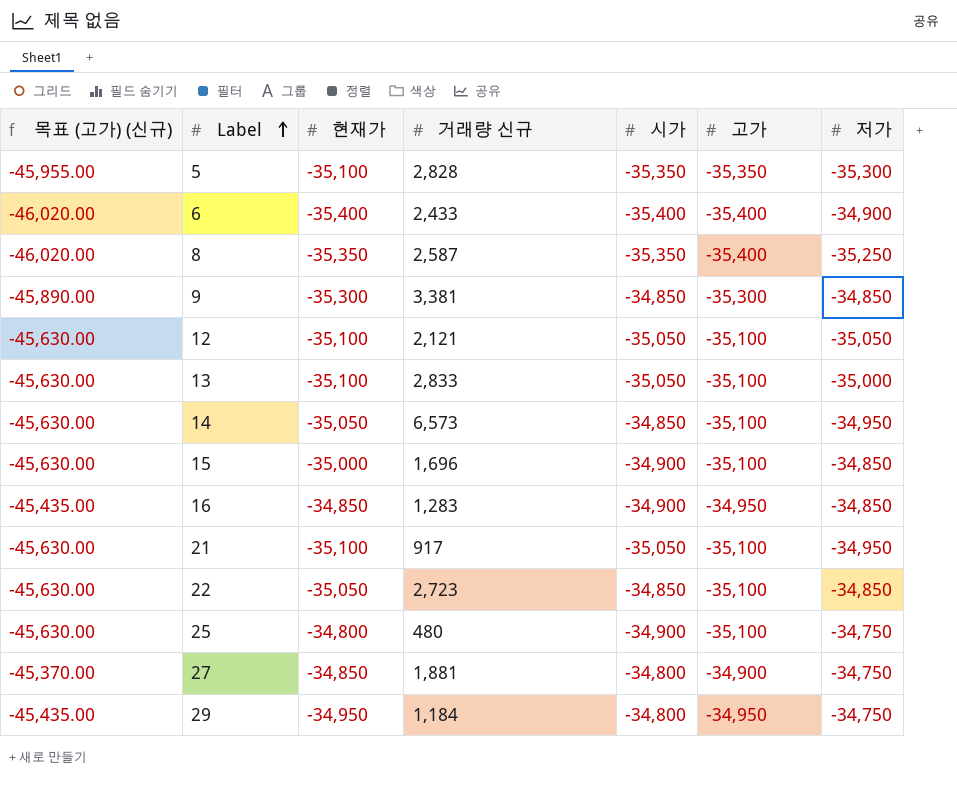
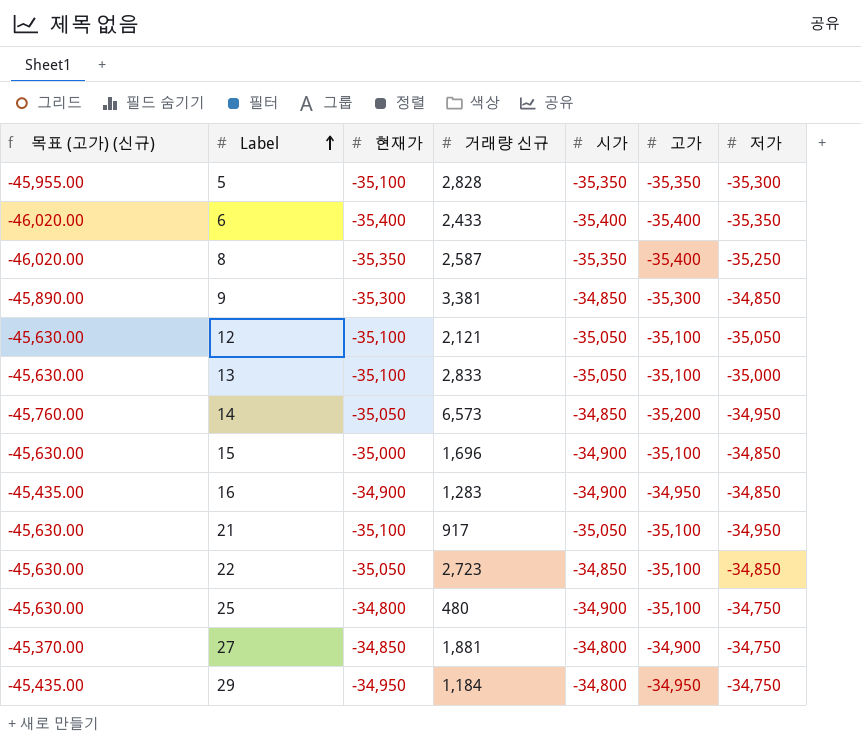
6 | 저가: -34,900 -> -35,350
14 | 목표 (고가) (신규): -45,630.00 -> -45,760.00
14 | 고가: -35,100 -> -35,200
16 | 현재가: -34,850 -> -34,900

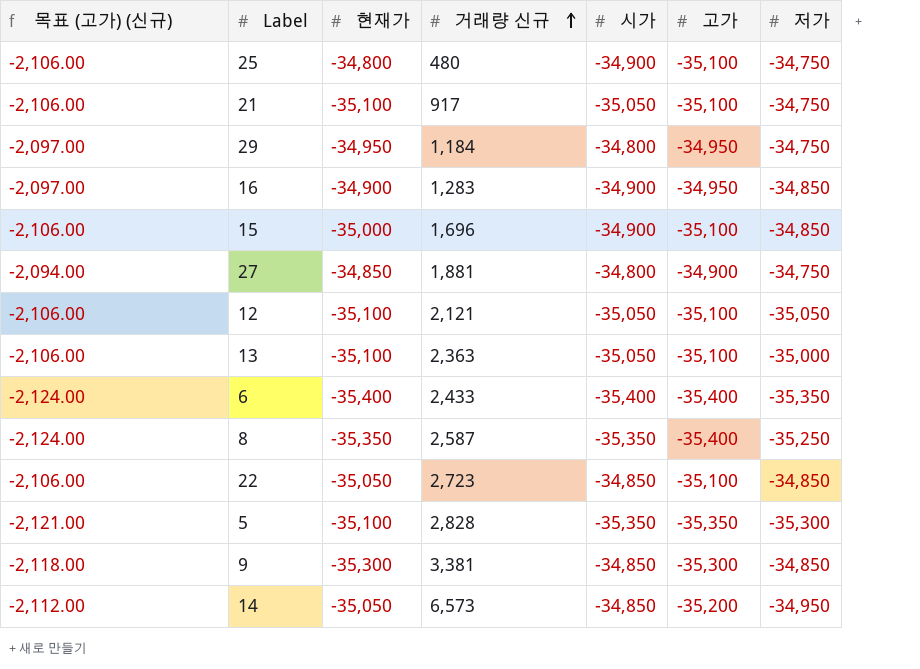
row order: Label ascending -> 거래량 신규 ascending
column 목표 (고가) (신규) | formula: [고가] * 1.3 -> [고가] * 0.06
21 | 저가: -34,950 -> -34,750
13 | 거래량 신규: 2,833 -> 2,363

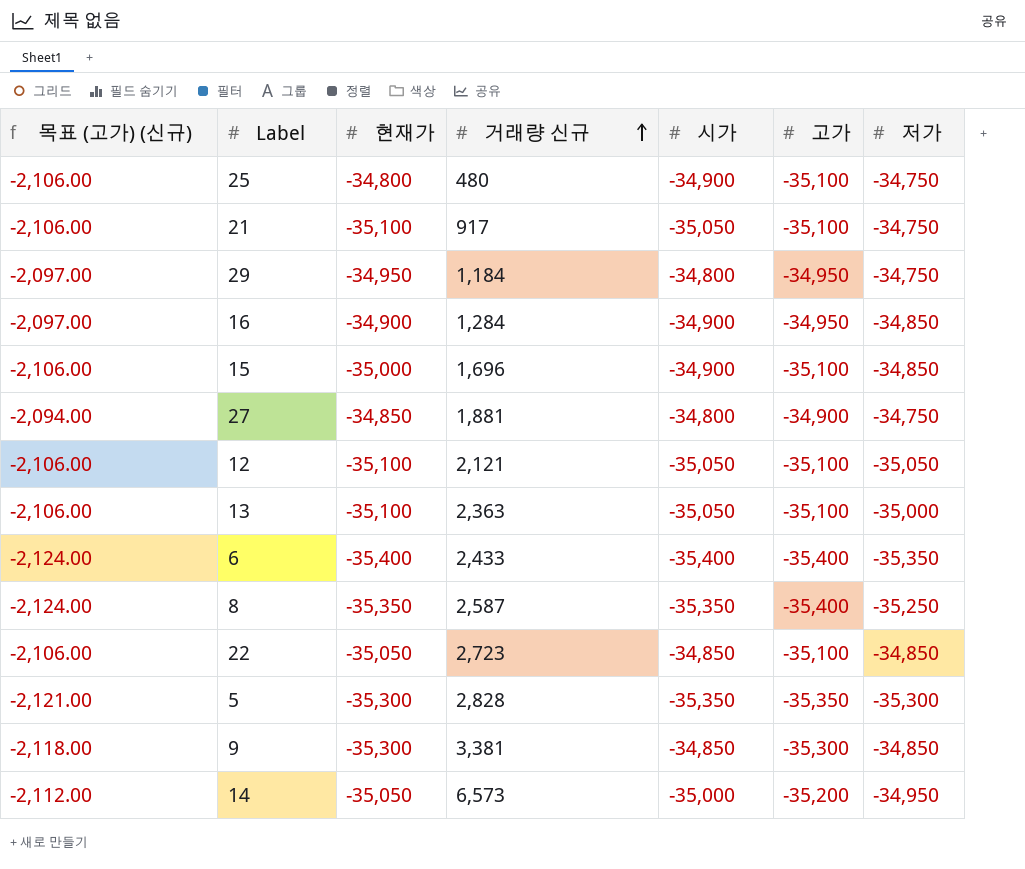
16 | 거래량 신규: 1,283 -> 1,284
5 | 현재가: -35,100 -> -35,300
14 | 시가: -34,850 -> -35,000

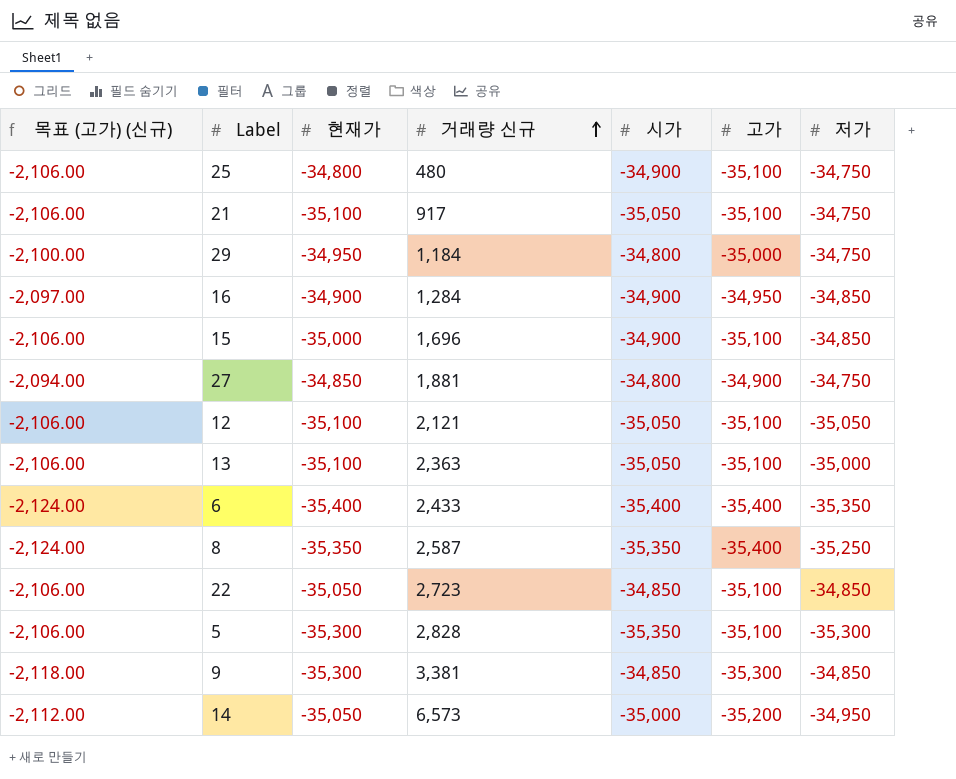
29 | 목표 (고가) (신규): -2,097.00 -> -2,100.00
29 | 고가: -34,950 -> -35,000
5 | 목표 (고가) (신규): -2,121.00 -> -2,106.00
5 | 고가: -35,350 -> -35,100

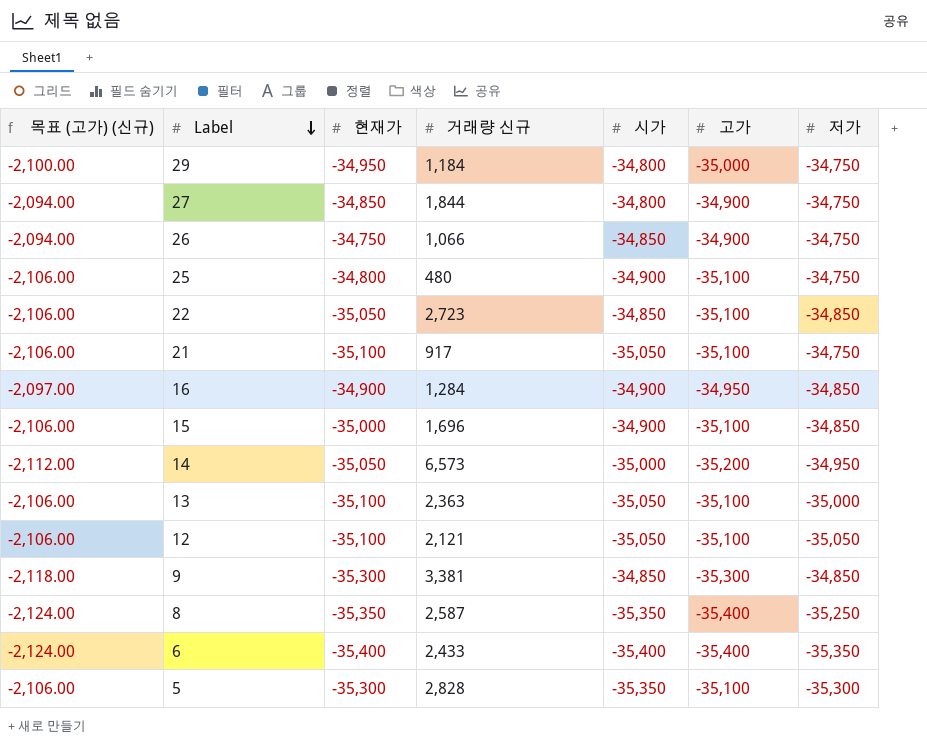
row order: 거래량 신규 ascending -> Label descending
27 | 거래량 신규: 1,881 -> 1,844
row 26: none -> -2,094.00 | -34,750 | 1,066 | -34,850 | -34,900 | -34,750

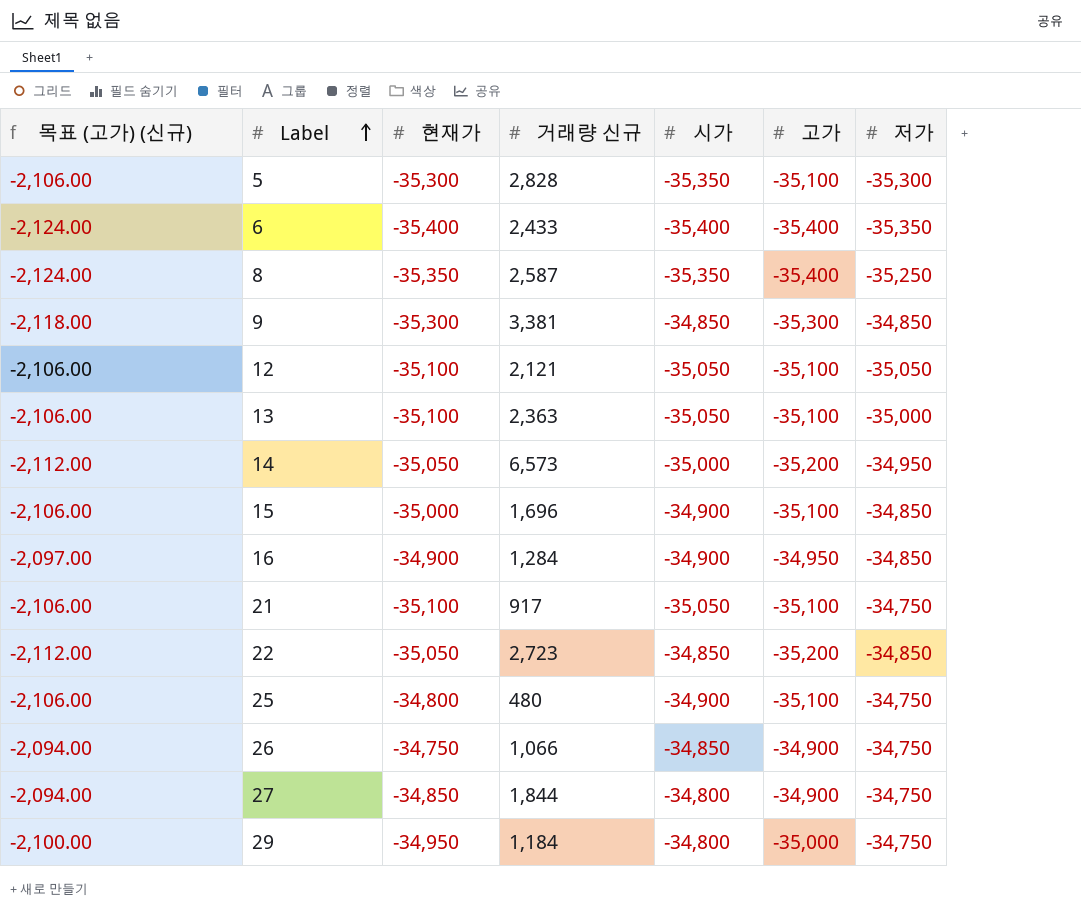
row order: Label descending -> Label ascending
22 | 목표 (고가) (신규): -2,106.00 -> -2,112.00
22 | 고가: -35,100 -> -35,200

